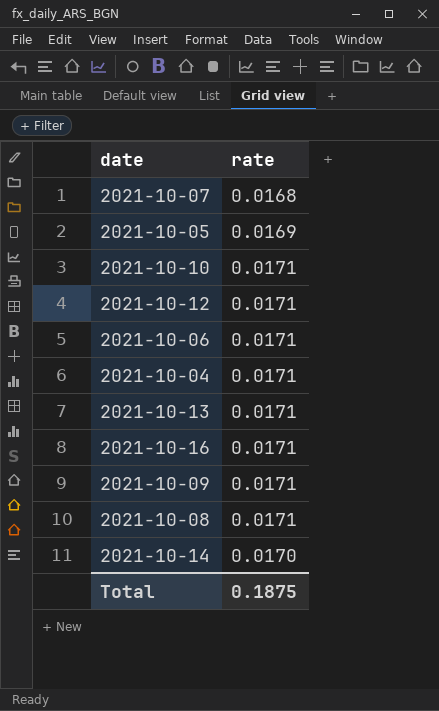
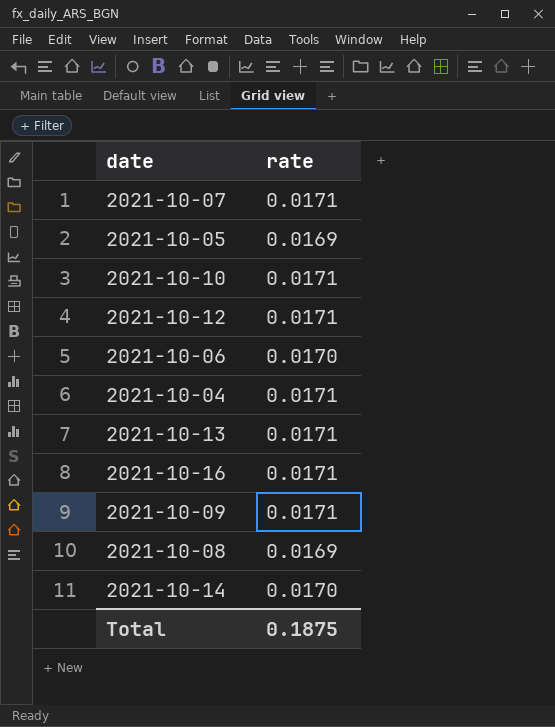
2021-10-07 | rate: 0.0168 -> 0.0171
2021-10-06 | rate: 0.0171 -> 0.0170
2021-10-08 | rate: 0.0171 -> 0.0169

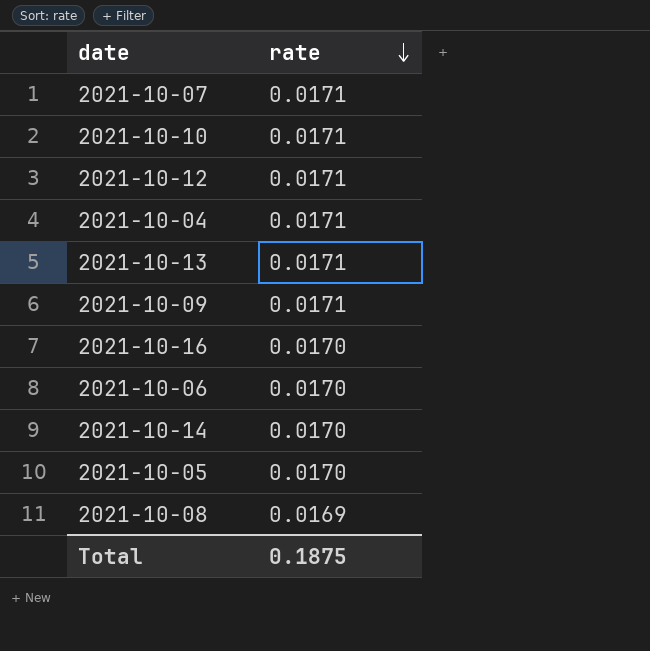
row order: none -> rate descending
2021-10-16 | rate: 0.0171 -> 0.0170
2021-10-05 | rate: 0.0169 -> 0.0170

